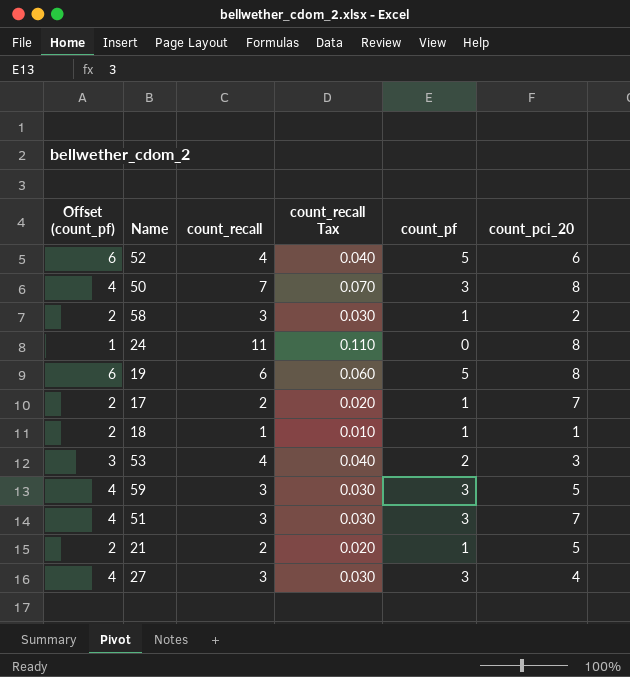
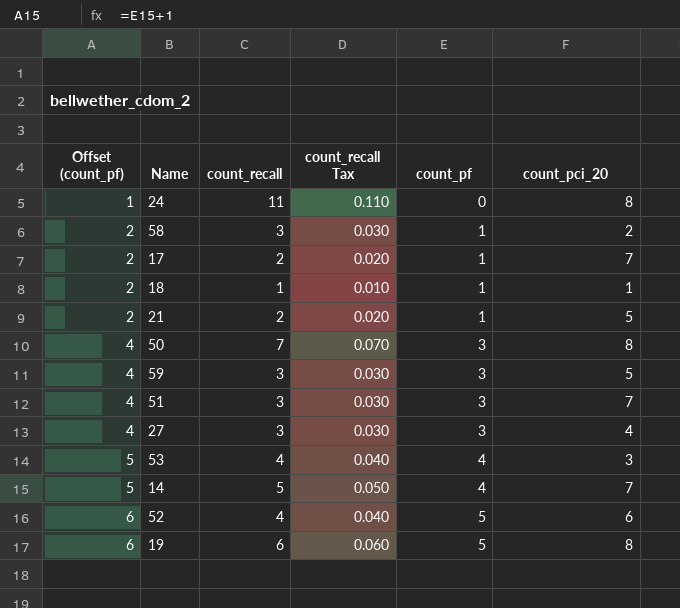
row order: none -> Offset (count_pf) ascending
53 | Offset (count_pf): 3 -> 5
53 | count_pf: 2 -> 4
row 14: none -> 5 | 5 | 0.050 | 4 | 7

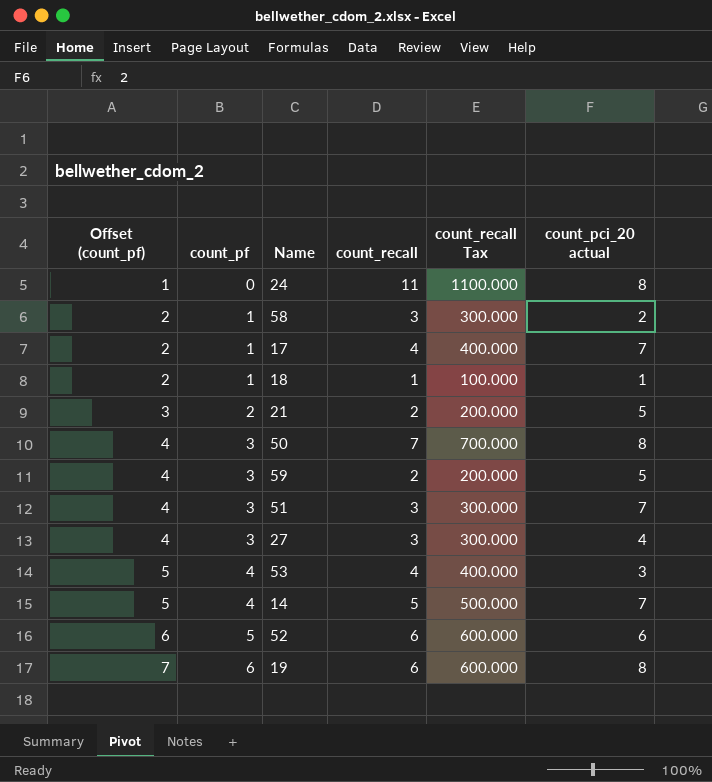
column count_pf | position: 5 -> 2
column count_recall Tax | formula: [count_recall] * 0.01 -> [count_recall] * 100
column name: count_pci_20 -> count_pci_20 actual
17 | count_recall: 2 -> 4
21 | Offset (count_pf): 2 -> 3
21 | count_pf: 1 -> 2
59 | count_recall: 3 -> 2
52 | count_recall: 4 -> 6
19 | Offset (count_pf): 6 -> 7
19 | count_pf: 5 -> 6

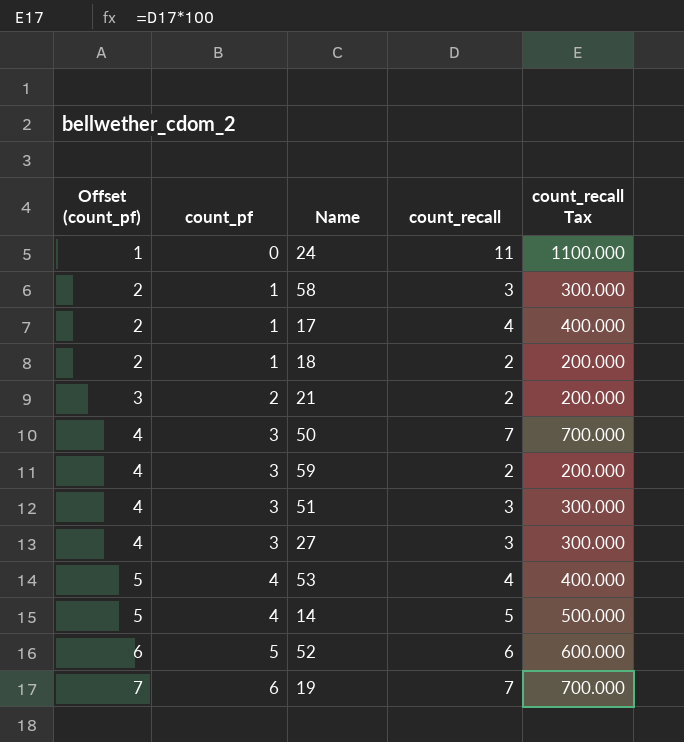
column count_pci_20 actual | position: 6 -> none
18 | count_recall: 1 -> 2
18 | count_recall Tax: 100.000 -> 200.000
19 | count_recall: 6 -> 7
19 | count_recall Tax: 600.000 -> 700.000

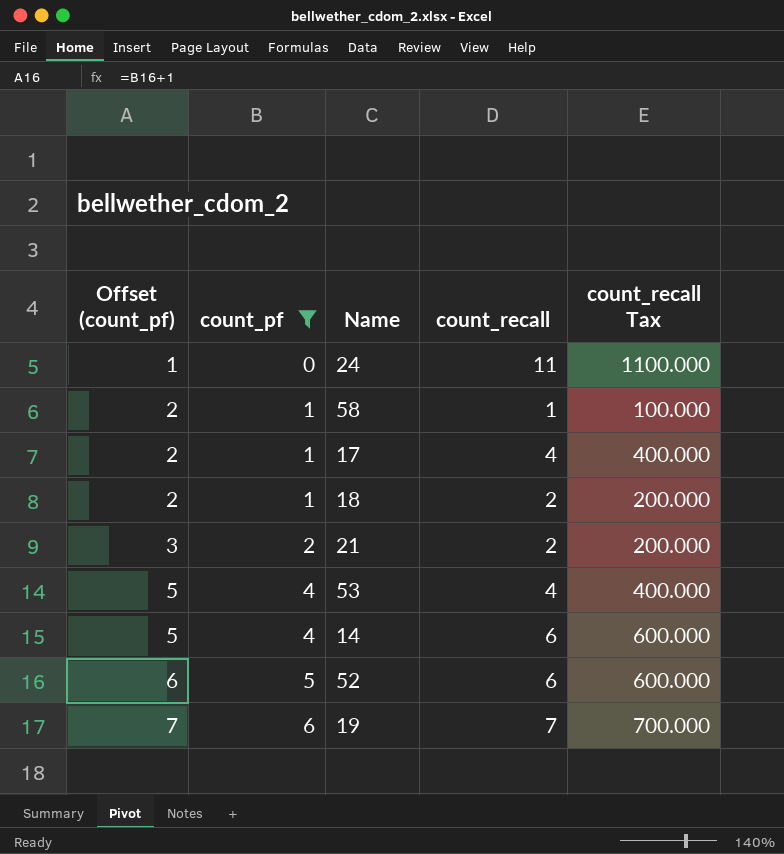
filter: none -> count_pf != 3
58 | count_recall: 3 -> 1
58 | count_recall Tax: 300.000 -> 100.000
14 | count_recall: 5 -> 6
14 | count_recall Tax: 500.000 -> 600.000

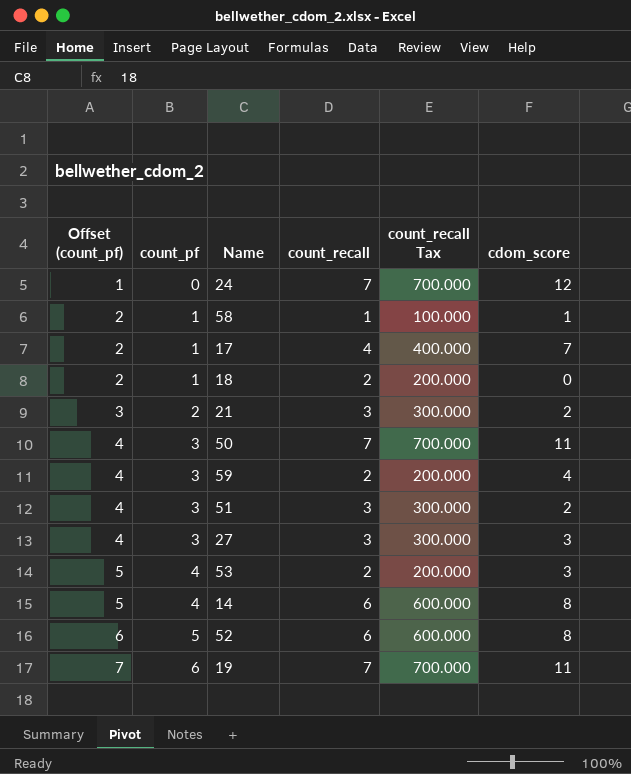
filter: count_pf != 3 -> none
column cdom_score | position: none -> 6
24 | count_recall: 11 -> 7
24 | count_recall Tax: 1100.000 -> 700.000
21 | count_recall: 2 -> 3
21 | count_recall Tax: 200.000 -> 300.000
53 | count_recall: 4 -> 2
53 | count_recall Tax: 400.000 -> 200.000

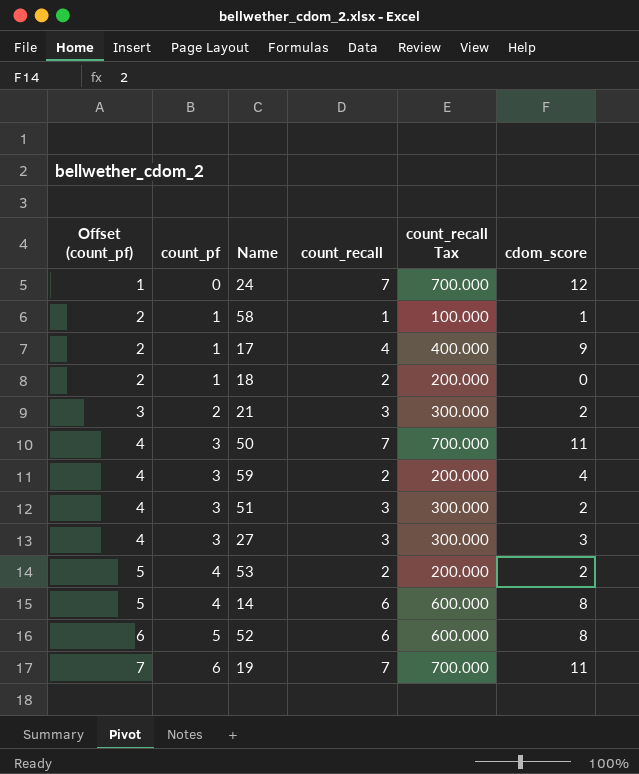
17 | cdom_score: 7 -> 9
53 | cdom_score: 3 -> 2

